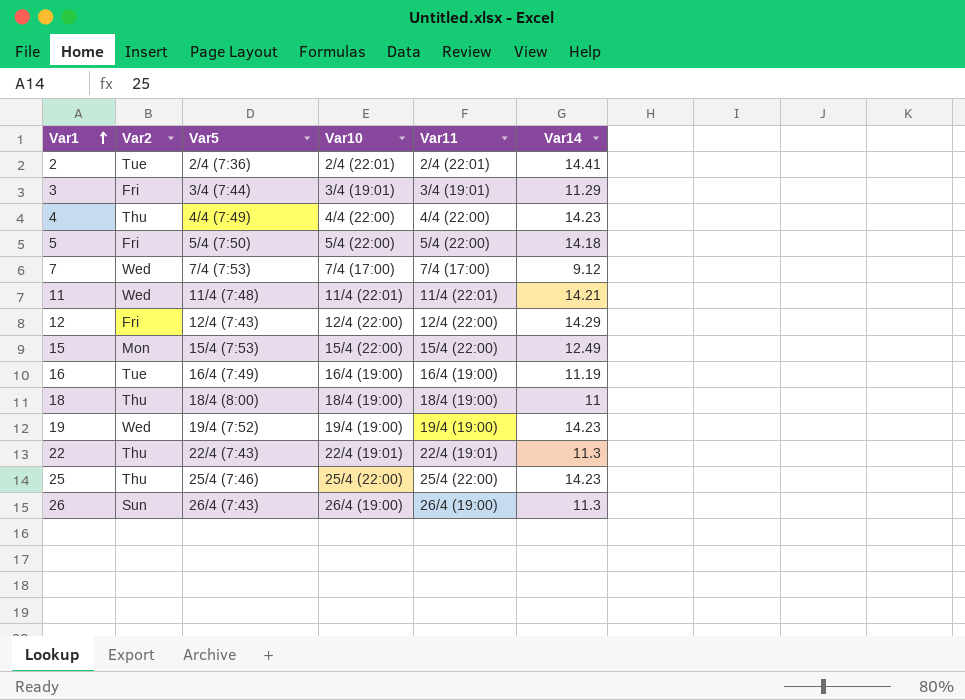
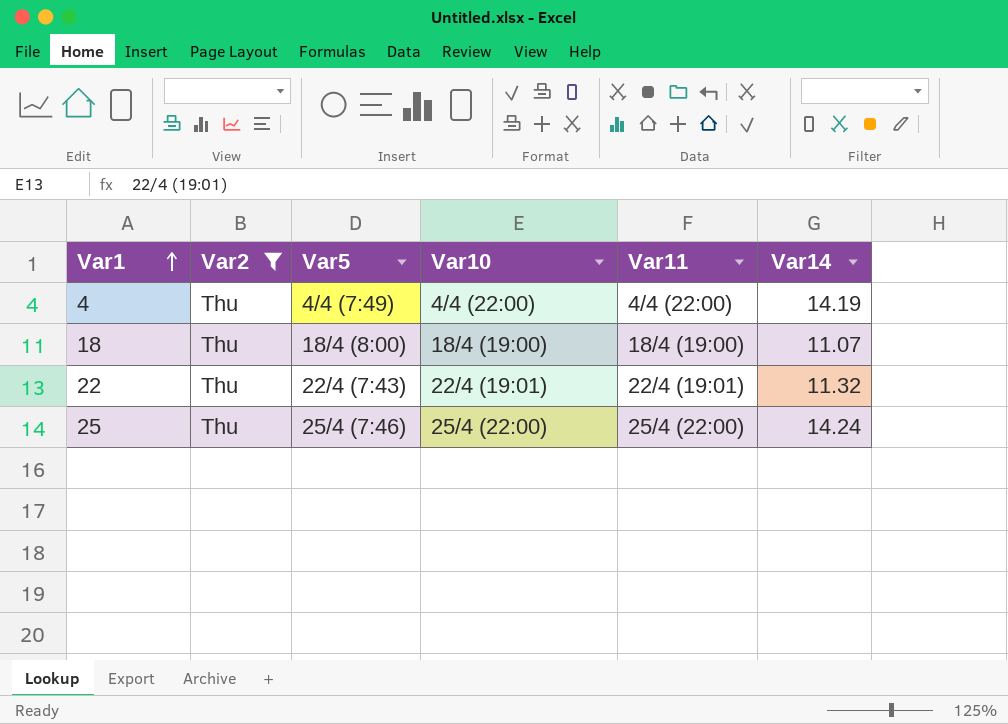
filter: none -> Var2 = Thu
4 | Var14: 14.23 -> 14.19
18 | Var14: 11 -> 11.07
22 | Var14: 11.3 -> 11.32
25 | Var14: 14.23 -> 14.24

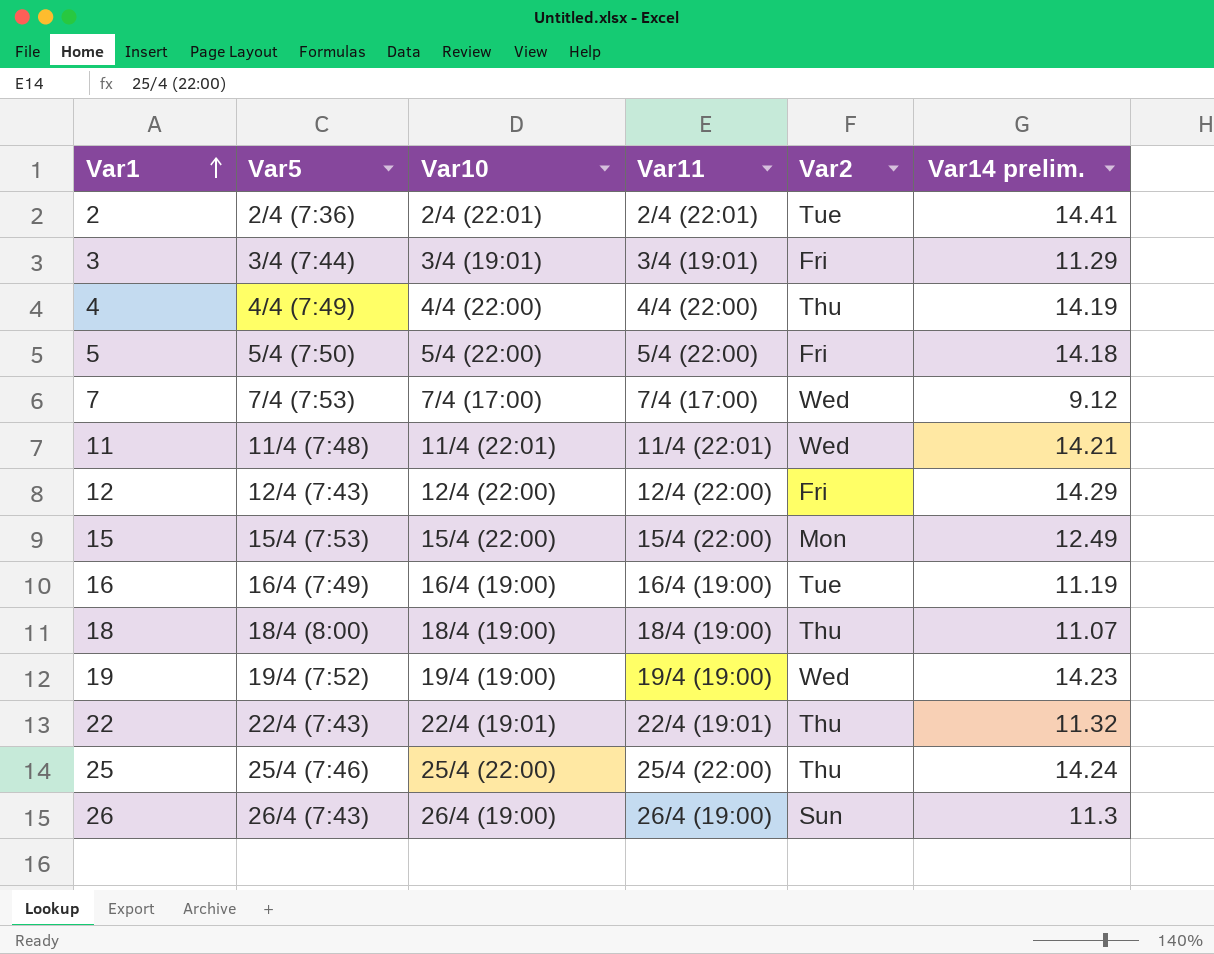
filter: Var2 = Thu -> none
column Var2 | position: 2 -> 5
column name: Var14 -> Var14 prelim.

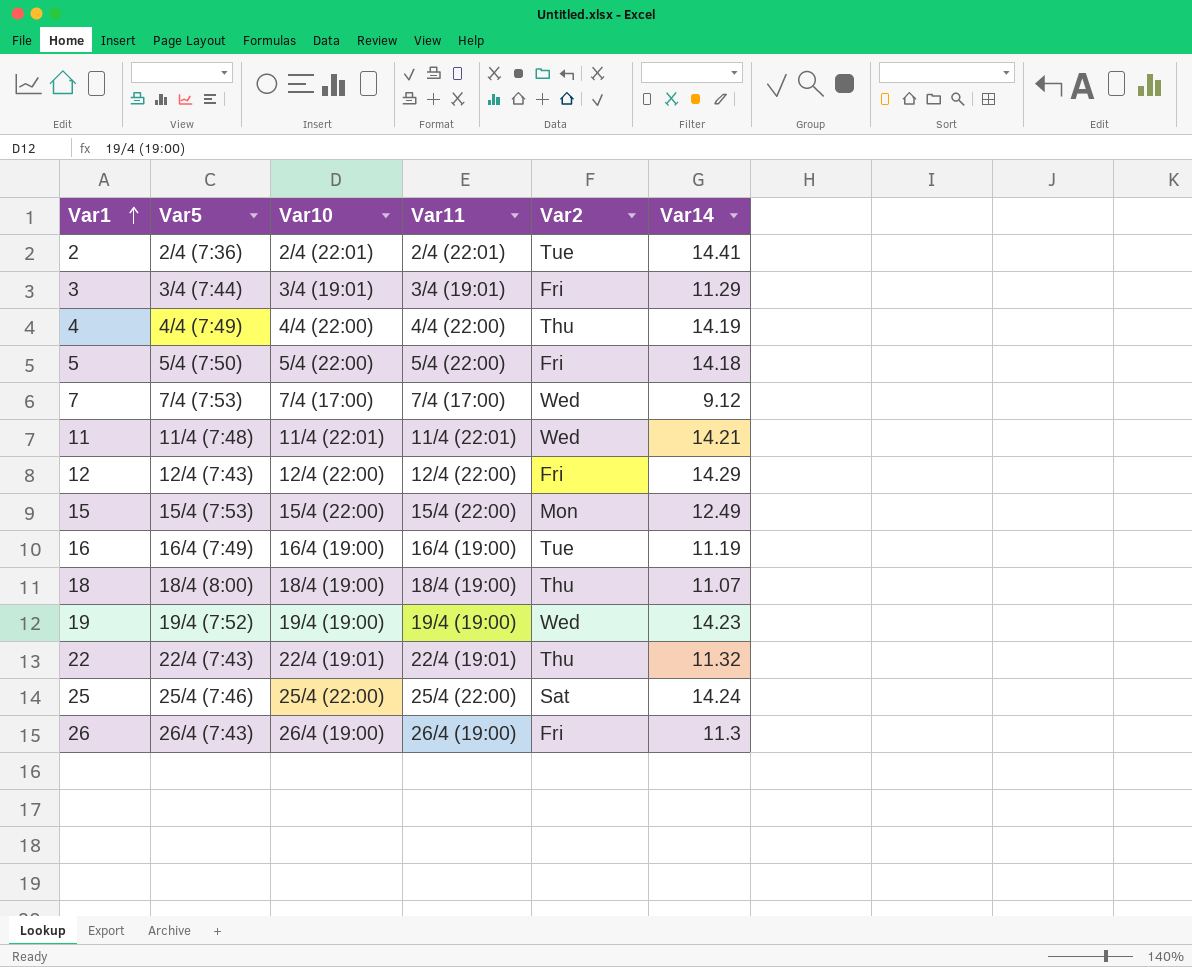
column name: Var14 prelim. -> Var14
25 | Var2: Thu -> Sat
26 | Var2: Sun -> Fri

